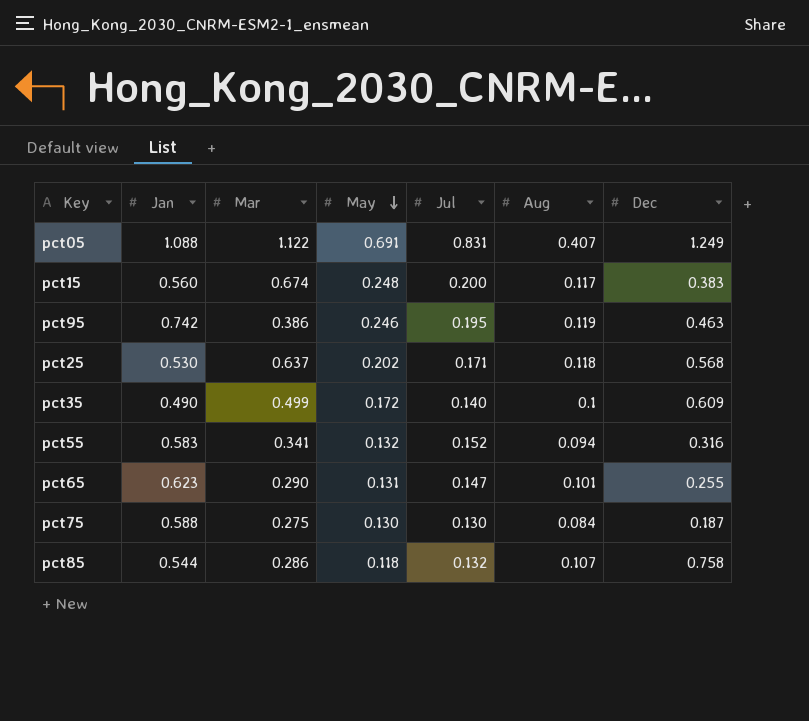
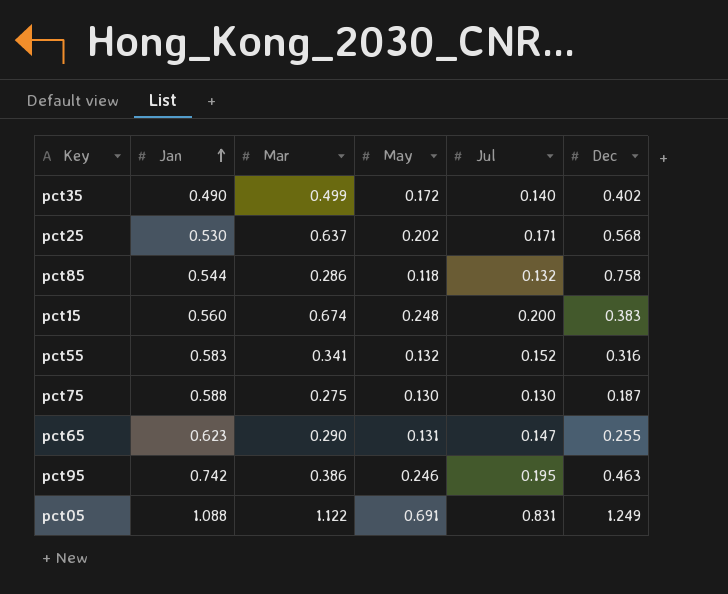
row order: May descending -> Jan ascending
column Aug | position: 6 -> none
pct35 | Dec: 0.609 -> 0.402

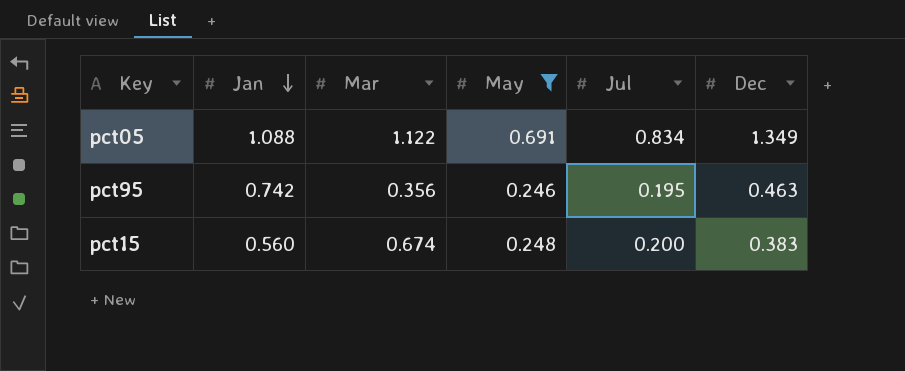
filter: none -> May >= 0.246
row order: Jan ascending -> Jan descending
pct05 | Jul: 0.831 -> 0.834
pct05 | Dec: 1.249 -> 1.349
pct95 | Mar: 0.386 -> 0.356

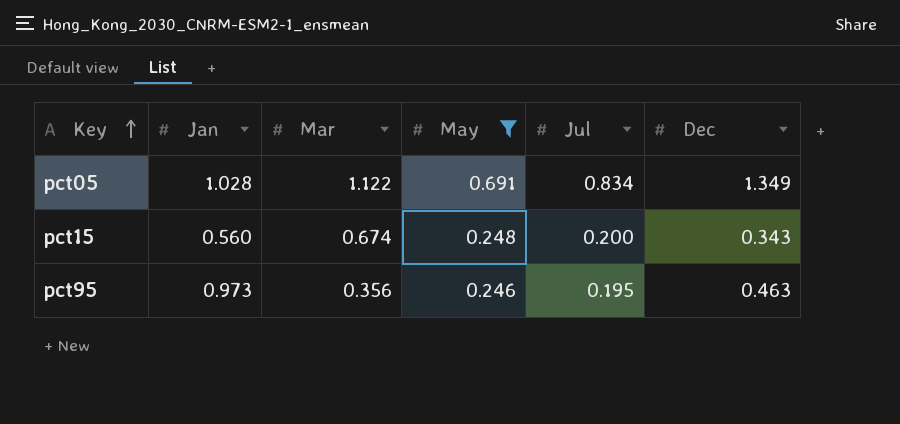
row order: Jan descending -> Key ascending
pct05 | Jan: 1.088 -> 1.028
pct15 | Dec: 0.383 -> 0.343
pct95 | Jan: 0.742 -> 0.973

